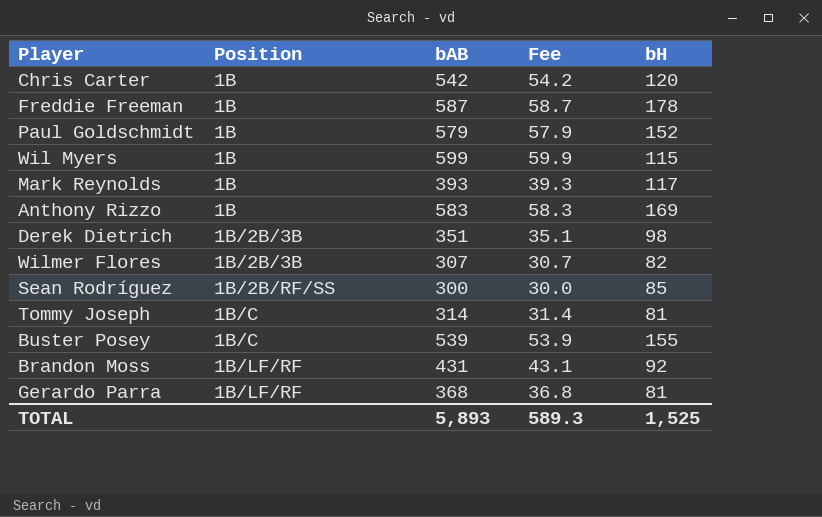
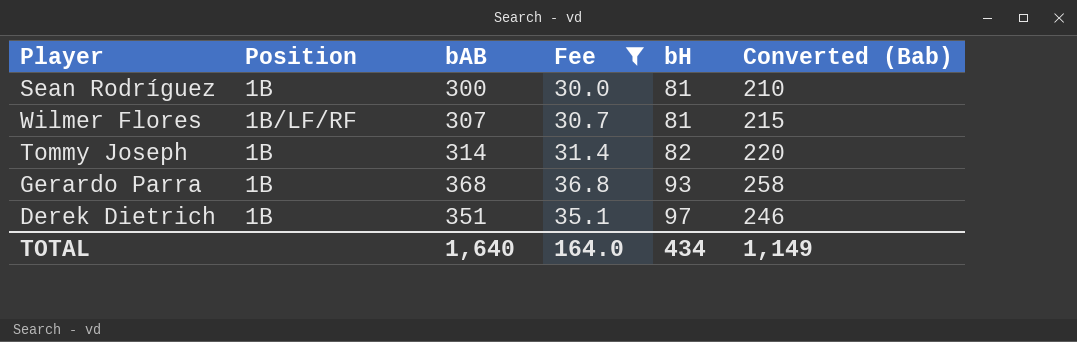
filter: none -> Fee <= 36.8
row order: Position ascending -> bH ascending
column Converted (Bab) | formula: none -> [bAB] * 0.7
Sean Rodríguez | Position: 1B/2B/RF/SS -> 1B
Sean Rodríguez | bH: 85 -> 81
Wilmer Flores | Position: 1B/2B/3B -> 1B/LF/RF
Wilmer Flores | bH: 82 -> 81
Tommy Joseph | Position: 1B/C -> 1B
Tommy Joseph | bH: 81 -> 82
Gerardo Parra | Position: 1B/LF/RF -> 1B
Gerardo Parra | bH: 81 -> 93
Derek Dietrich | Position: 1B/2B/3B -> 1B
Derek Dietrich | bH: 98 -> 97
TOTAL | bAB: 5,893 -> 1,640
TOTAL | Fee: 589.3 -> 164.0
TOTAL | bH: 1,525 -> 434

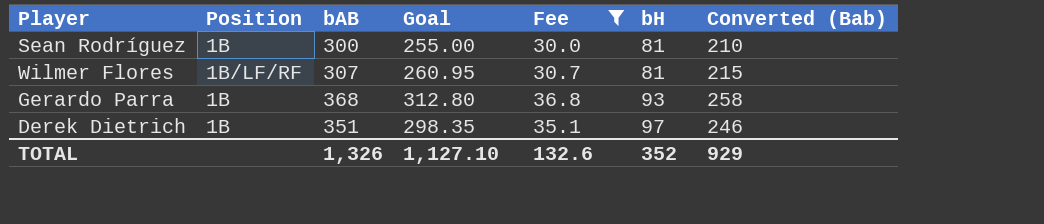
column Goal | formula: none -> [bAB] * 0.85
row Tommy Joseph: 1B | 314 | 31.4 | 82 | 220 -> none
TOTAL | bAB: 1,640 -> 1,326
TOTAL | Fee: 164.0 -> 132.6
TOTAL | bH: 434 -> 352
TOTAL | Converted (Bab): 1,149 -> 929

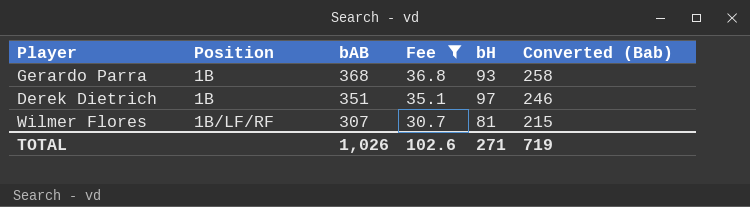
row order: bH ascending -> Position ascending
column Goal | formula: [bAB] * 0.85 -> none
row Sean Rodríguez: 1B | 300 | 255.00 | 30.0 | 81 | 210 -> none
TOTAL | bAB: 1,326 -> 1,026
TOTAL | Fee: 132.6 -> 102.6
TOTAL | bH: 352 -> 271
TOTAL | Converted (Bab): 929 -> 719

